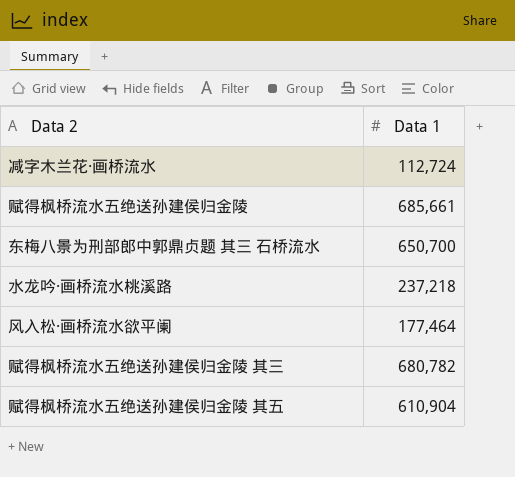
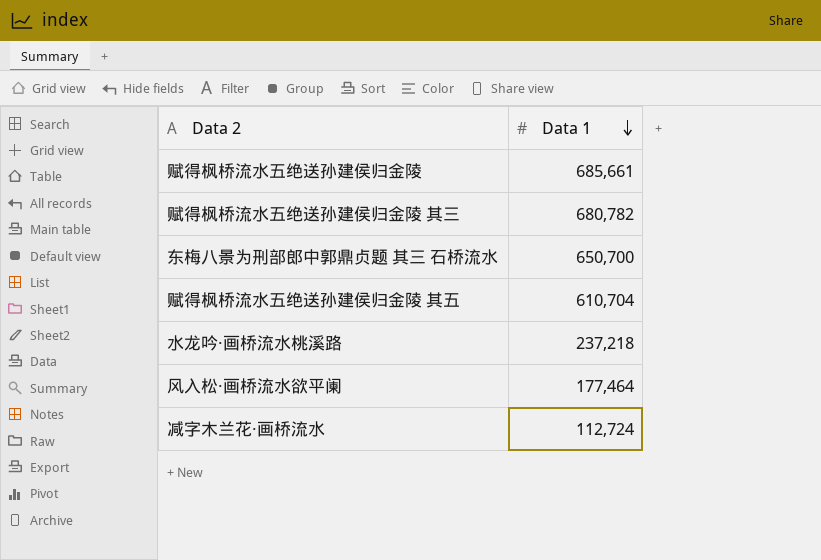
row order: none -> Data 1 descending
赋得枫桥流水五绝送孙建侯归金陵 其五 | Data 1: 610,904 -> 610,704

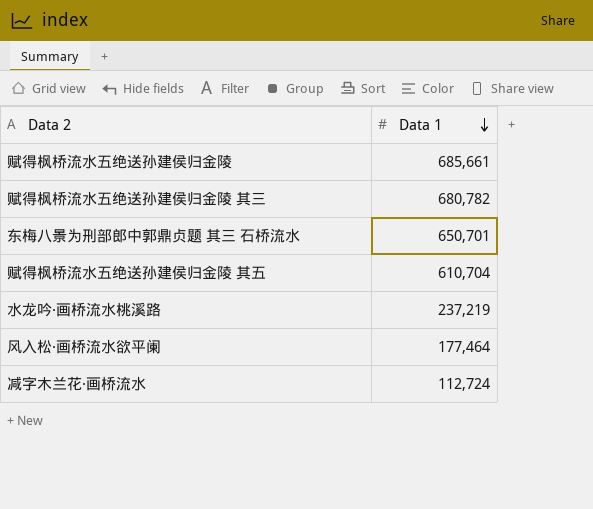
东梅八景为刑部郎中郭鼎贞题 其三 石桥流水 | Data 1: 650,700 -> 650,701
水龙吟·画桥流水桃溪路 | Data 1: 237,218 -> 237,219

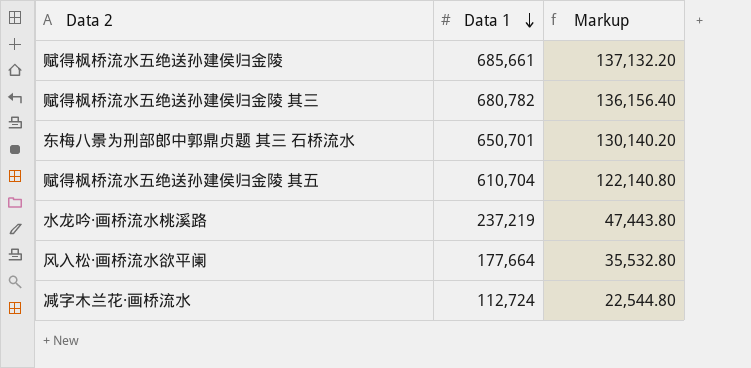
column Markup | formula: none -> [Data 1] * 0.2
风入松·画桥流水欲平阑 | Data 1: 177,464 -> 177,664

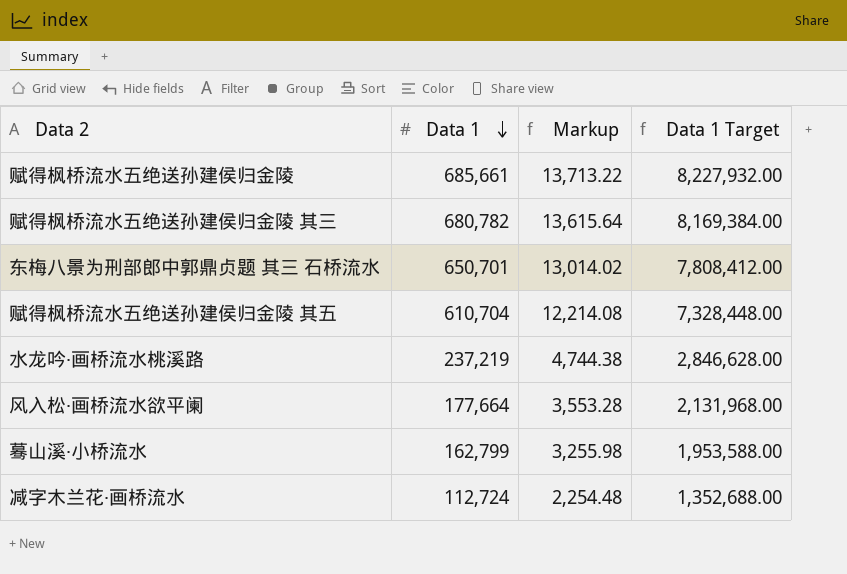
column Markup | formula: [Data 1] * 0.2 -> [Data 1] * 0.02
column Data 1 Target | formula: none -> [Data 1] * 12
row 蓦山溪·小桥流水: none -> 162,799 | 3,255.98 | 1,953,588.00

